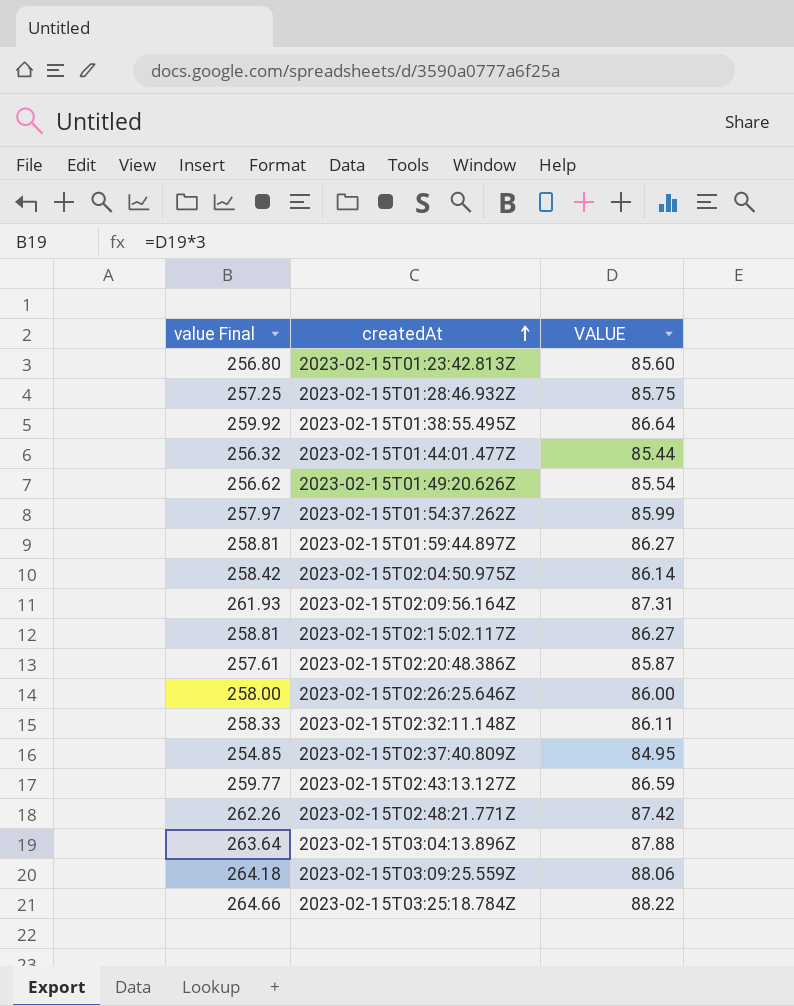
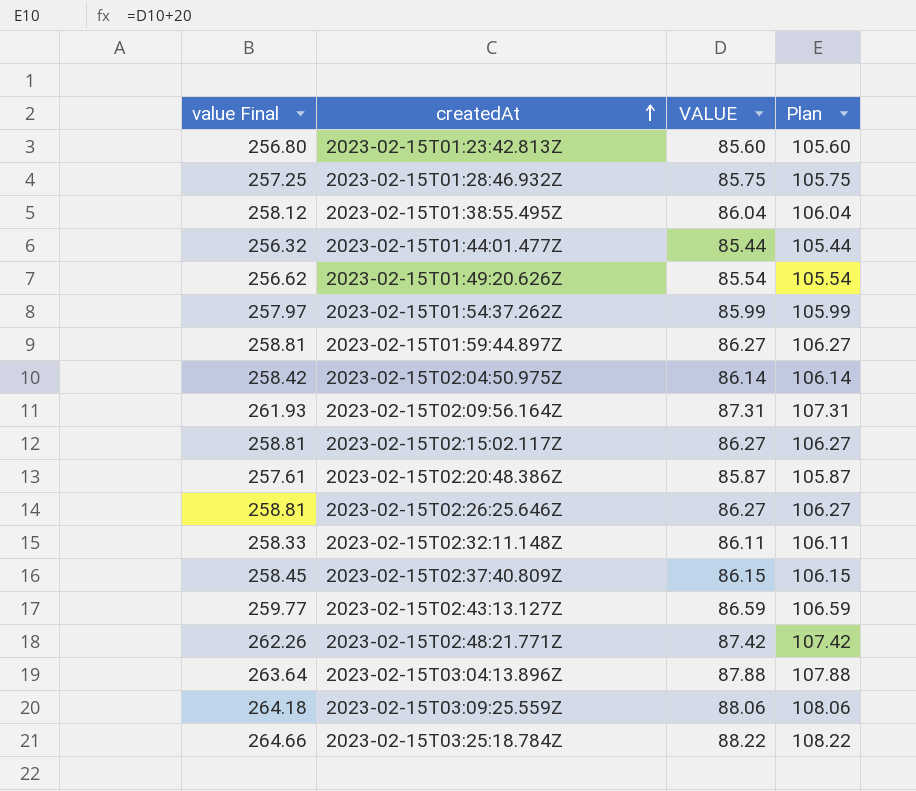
column Plan | formula: none -> [VALUE] + 20
2023-02-15T01:38:55.495Z | value Final: 259.92 -> 258.12
2023-02-15T01:38:55.495Z | VALUE: 86.64 -> 86.04
2023-02-15T02:26:25.646Z | value Final: 258.00 -> 258.81
2023-02-15T02:26:25.646Z | VALUE: 86.00 -> 86.27
2023-02-15T02:37:40.809Z | value Final: 254.85 -> 258.45
2023-02-15T02:37:40.809Z | VALUE: 84.95 -> 86.15

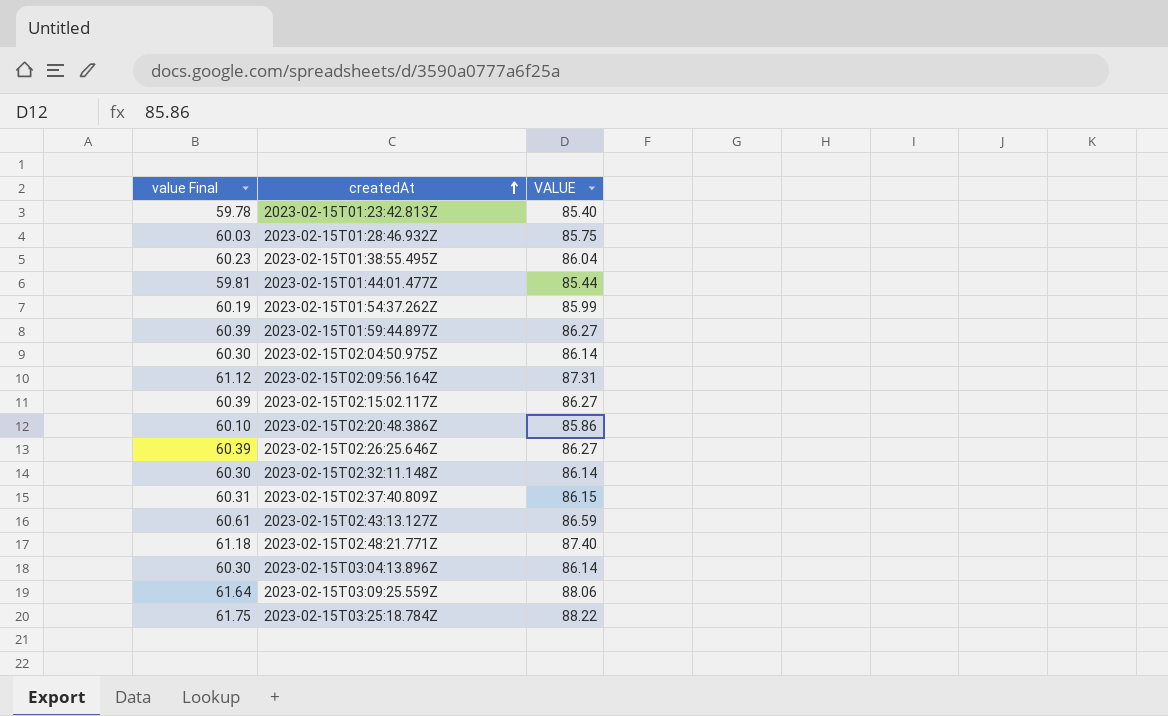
column Plan | formula: [VALUE] + 20 -> none
column value Final | formula: [VALUE] * 3 -> [VALUE] * 0.7
row 2023-02-15T01:49:20.626Z: 256.62 | 85.54 | 105.54 -> none
2023-02-15T01:23:42.813Z | VALUE: 85.60 -> 85.40
2023-02-15T02:20:48.386Z | VALUE: 85.87 -> 85.86
2023-02-15T02:32:11.148Z | VALUE: 86.11 -> 86.14
2023-02-15T02:48:21.771Z | VALUE: 87.42 -> 87.40
2023-02-15T03:04:13.896Z | VALUE: 87.88 -> 86.14

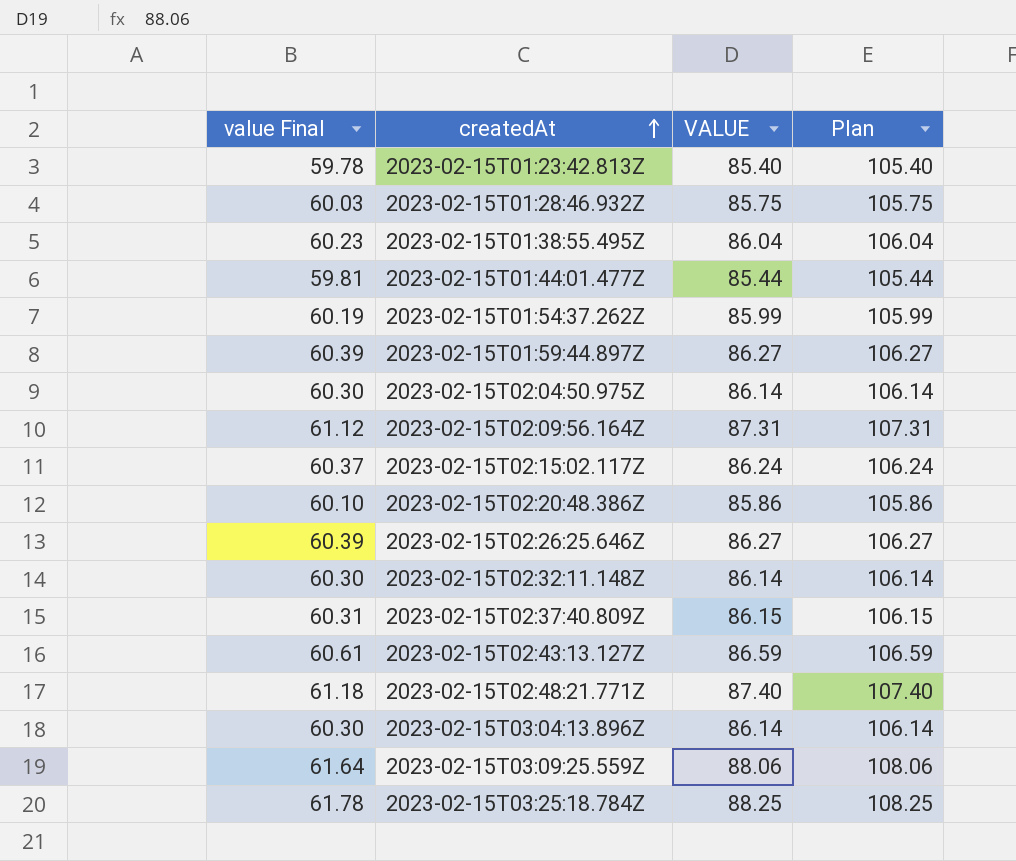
column Plan | formula: none -> [VALUE] + 20
2023-02-15T02:15:02.117Z | value Final: 60.39 -> 60.37
2023-02-15T02:15:02.117Z | VALUE: 86.27 -> 86.24
2023-02-15T03:25:18.784Z | value Final: 61.75 -> 61.78
2023-02-15T03:25:18.784Z | VALUE: 88.22 -> 88.25

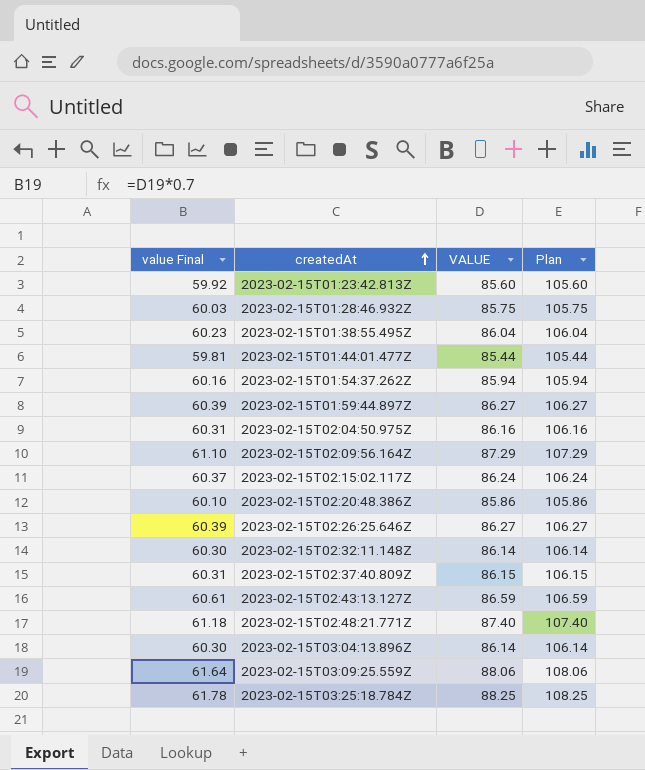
2023-02-15T01:23:42.813Z | value Final: 59.78 -> 59.92
2023-02-15T01:23:42.813Z | VALUE: 85.40 -> 85.60
2023-02-15T01:23:42.813Z | Plan: 105.40 -> 105.60
2023-02-15T01:54:37.262Z | value Final: 60.19 -> 60.16
2023-02-15T01:54:37.262Z | VALUE: 85.99 -> 85.94
2023-02-15T01:54:37.262Z | Plan: 105.99 -> 105.94
2023-02-15T02:04:50.975Z | value Final: 60.30 -> 60.31
2023-02-15T02:04:50.975Z | VALUE: 86.14 -> 86.16
2023-02-15T02:04:50.975Z | Plan: 106.14 -> 106.16
2023-02-15T02:09:56.164Z | value Final: 61.12 -> 61.10
2023-02-15T02:09:56.164Z | VALUE: 87.31 -> 87.29
2023-02-15T02:09:56.164Z | Plan: 107.31 -> 107.29

